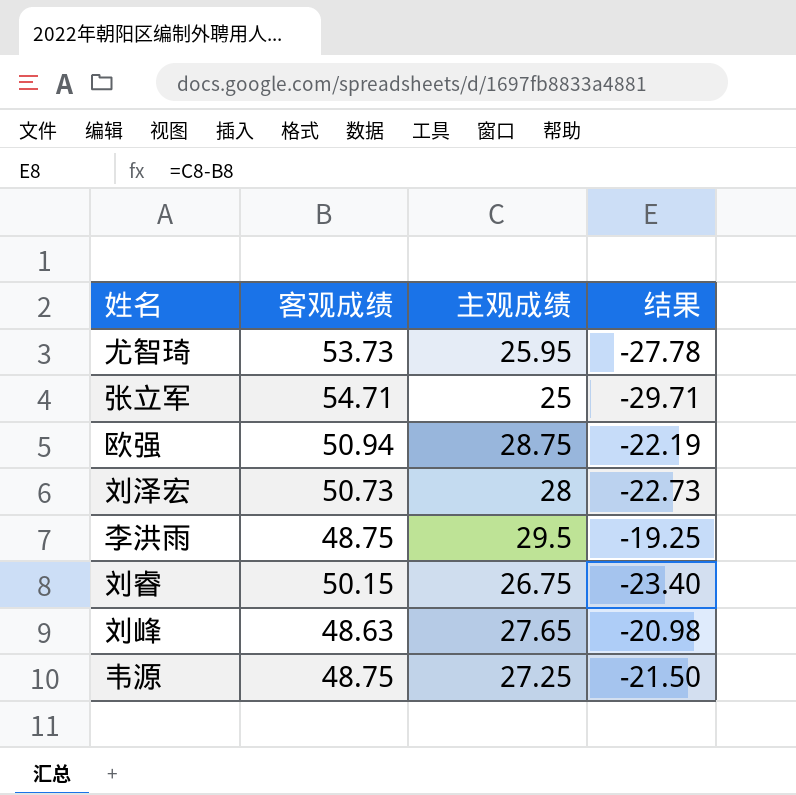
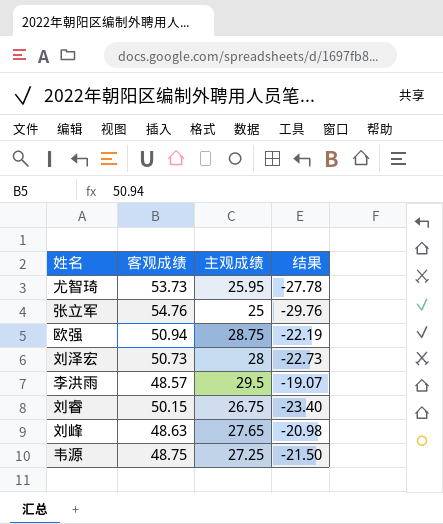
张立军 | 客观成绩: 54.71 -> 54.76
张立军 | 结果: -29.71 -> -29.76
李洪雨 | 客观成绩: 48.75 -> 48.57
李洪雨 | 结果: -19.25 -> -19.07

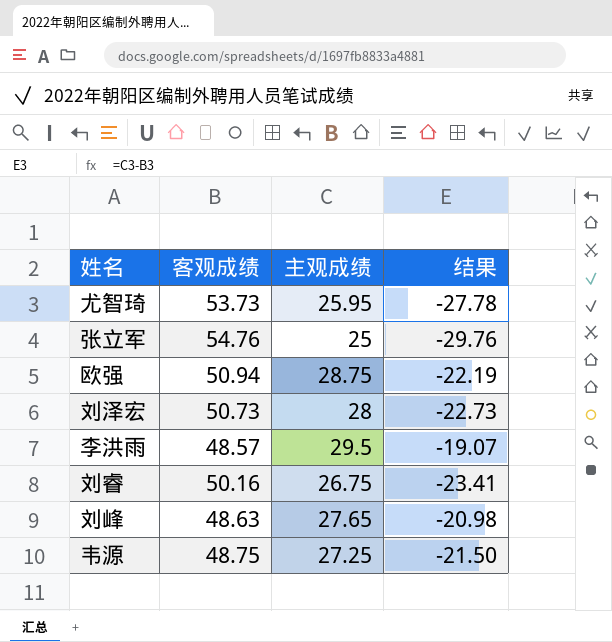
刘睿 | 客观成绩: 50.15 -> 50.16
刘睿 | 结果: -23.40 -> -23.41

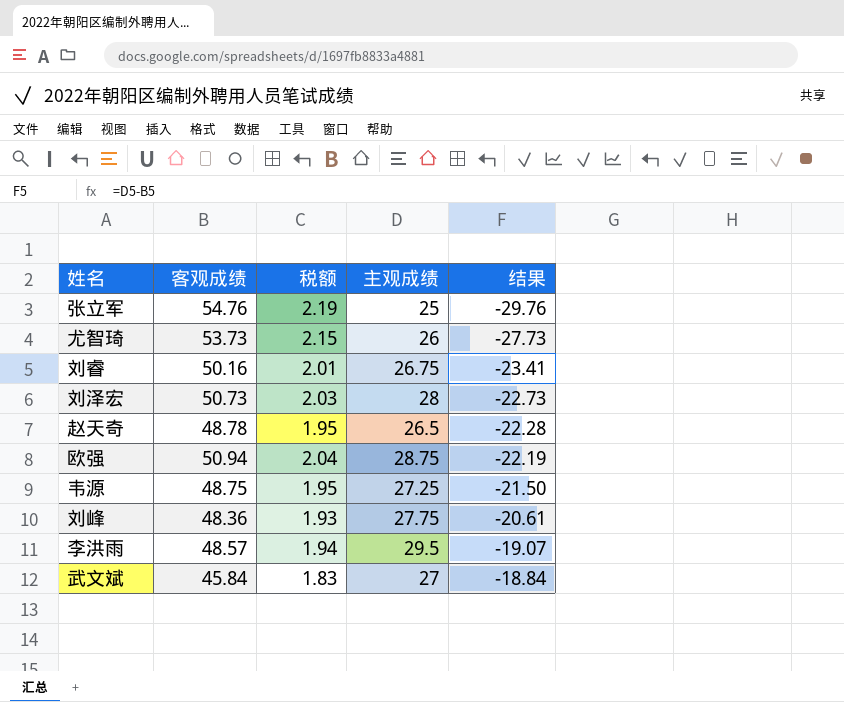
row order: none -> 结果 ascending
column 税额 | formula: none -> [客观成绩] * 0.04
尤智琦 | 主观成绩: 25.95 -> 26
尤智琦 | 结果: -27.78 -> -27.73
row 赵天奇: none -> 48.78 | 1.95 | 26.5 | -22.28
刘峰 | 客观成绩: 48.63 -> 48.36
刘峰 | 主观成绩: 27.65 -> 27.75
刘峰 | 结果: -20.98 -> -20.61
row 武文斌: none -> 45.84 | 1.83 | 27 | -18.84

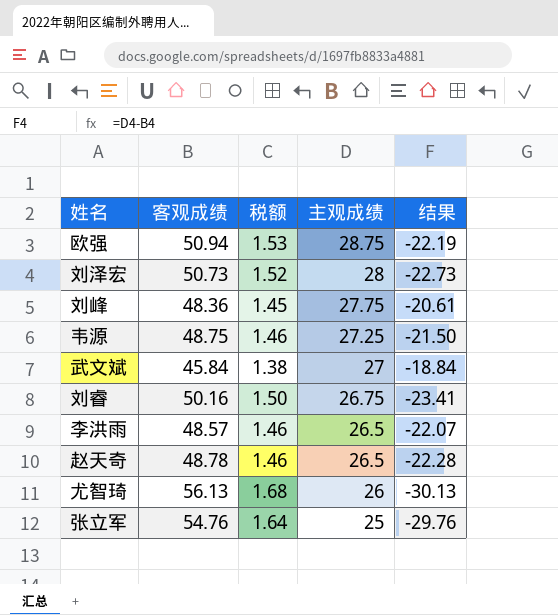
row order: 结果 ascending -> 主观成绩 descending
column 税额 | formula: [客观成绩] * 0.04 -> [客观成绩] * 0.03
李洪雨 | 主观成绩: 29.5 -> 26.5
李洪雨 | 结果: -19.07 -> -22.07
尤智琦 | 客观成绩: 53.73 -> 56.13
尤智琦 | 结果: -27.73 -> -30.13

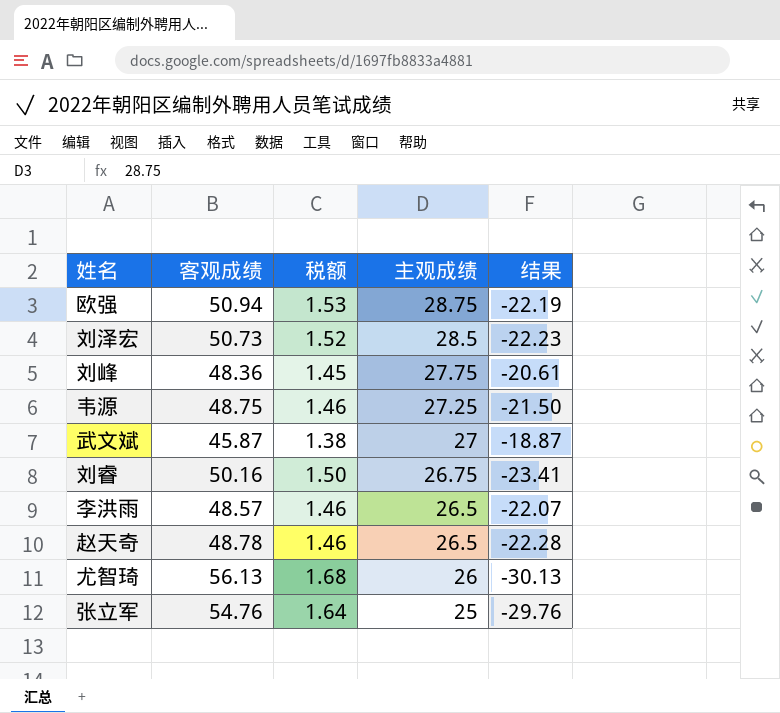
刘泽宏 | 主观成绩: 28 -> 28.5
刘泽宏 | 结果: -22.73 -> -22.23
武文斌 | 客观成绩: 45.84 -> 45.87
武文斌 | 结果: -18.84 -> -18.87

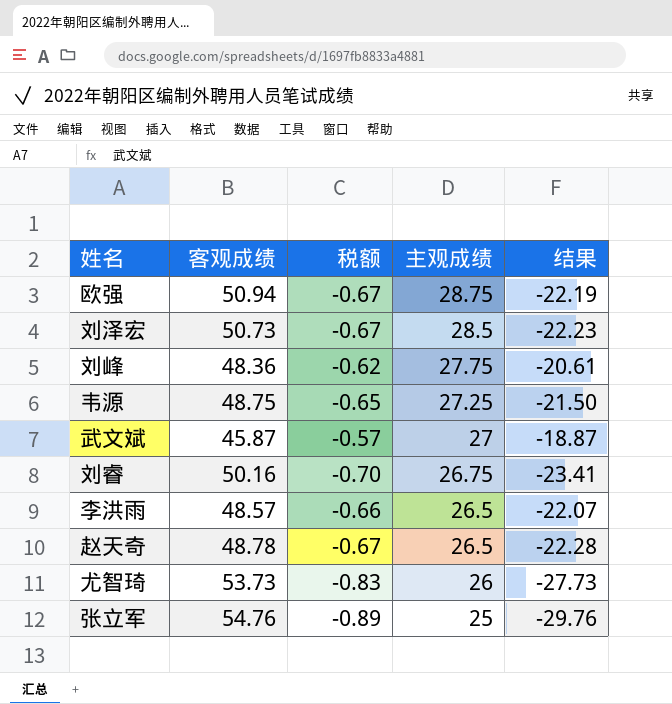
column 税额 | formula: [客观成绩] * 0.03 -> [结果] * 0.03
尤智琦 | 客观成绩: 56.13 -> 53.73
尤智琦 | 结果: -30.13 -> -27.73

